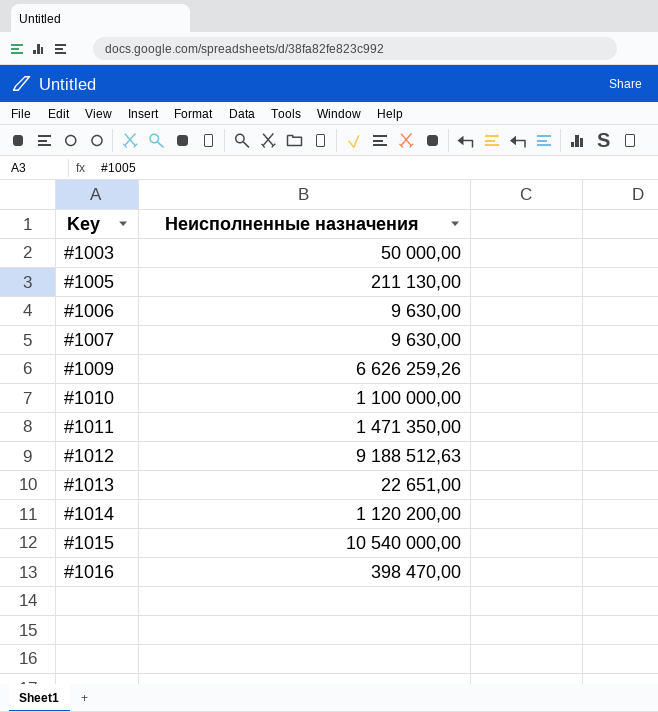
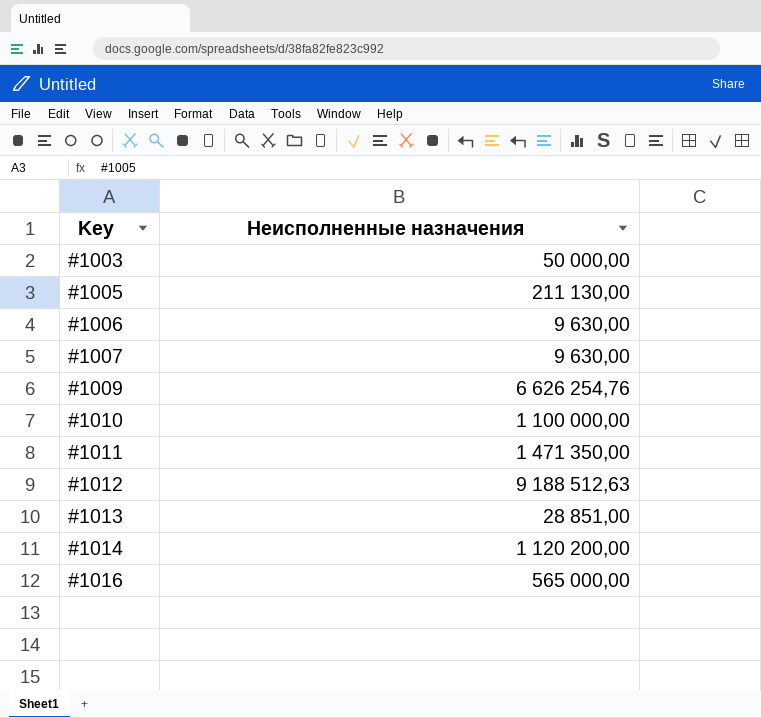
row #1015: 10 540 000,00 -> none
#1009 | Неисполненные назначения: 6 626 259,26 -> 6 626 254,76
#1013 | Неисполненные назначения: 22 651,00 -> 28 851,00
#1016 | Неисполненные назначения: 398 470,00 -> 565 000,00

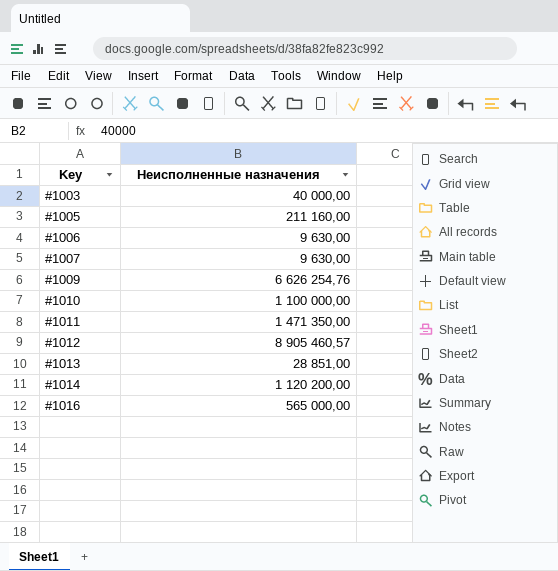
#1003 | Неисполненные назначения: 50 000,00 -> 40 000,00
#1005 | Неисполненные назначения: 211 130,00 -> 211 160,00
#1012 | Неисполненные назначения: 9 188 512,63 -> 8 905 460,57

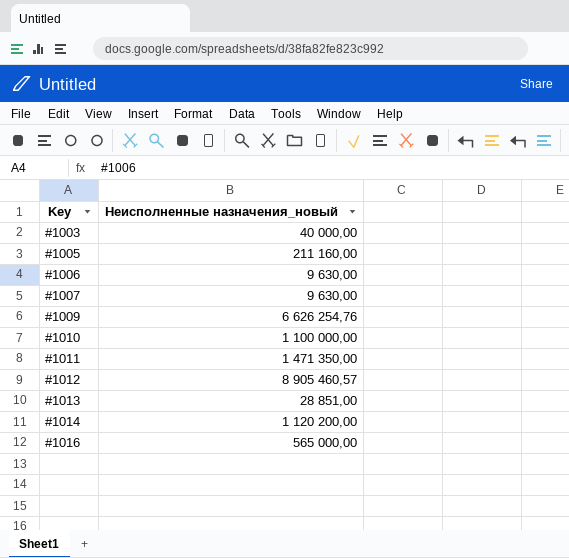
column name: Неисполненные назначения -> Неисполненные назначения_новый

